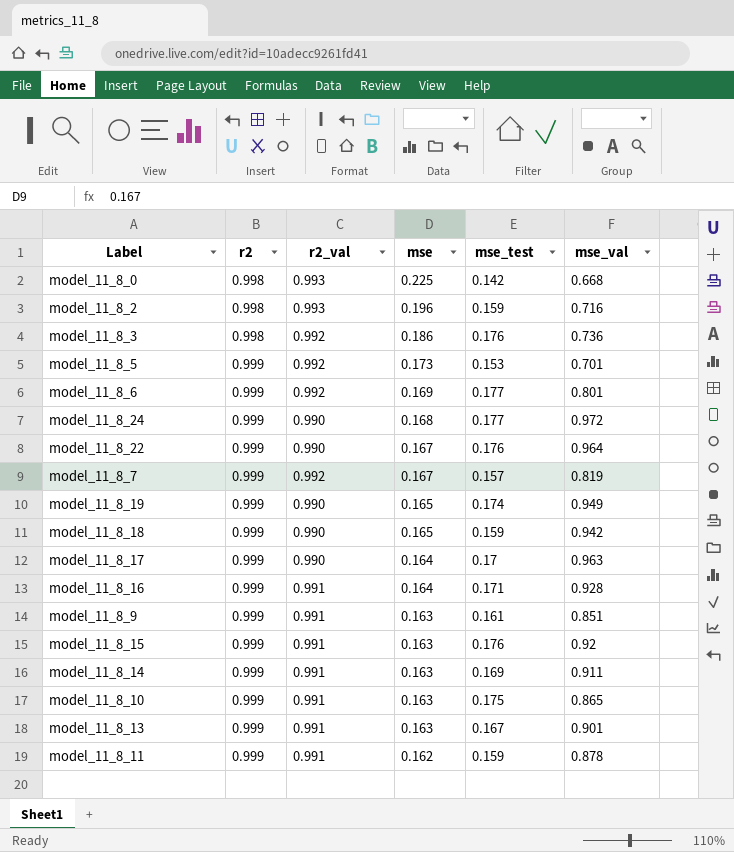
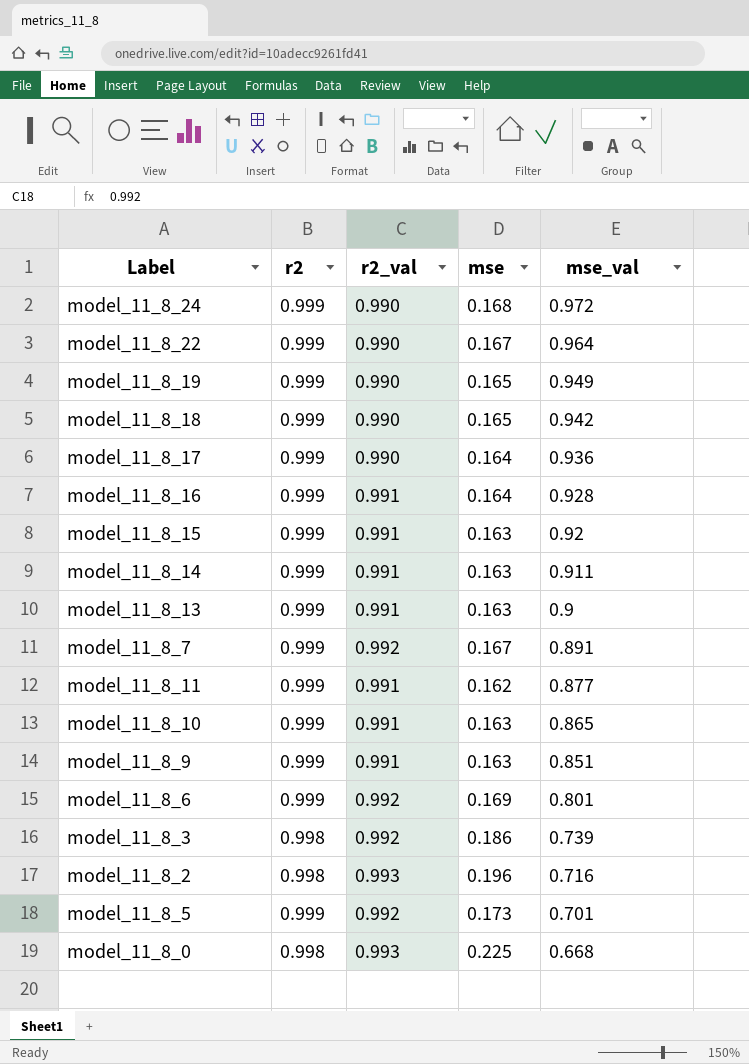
row order: r2 ascending -> mse_val descending
column mse_test | position: 5 -> none
model_11_8_17 | mse_val: 0.963 -> 0.936
model_11_8_13 | mse_val: 0.901 -> 0.9
model_11_8_7 | mse_val: 0.819 -> 0.891
model_11_8_11 | mse_val: 0.878 -> 0.877
model_11_8_3 | mse_val: 0.736 -> 0.739

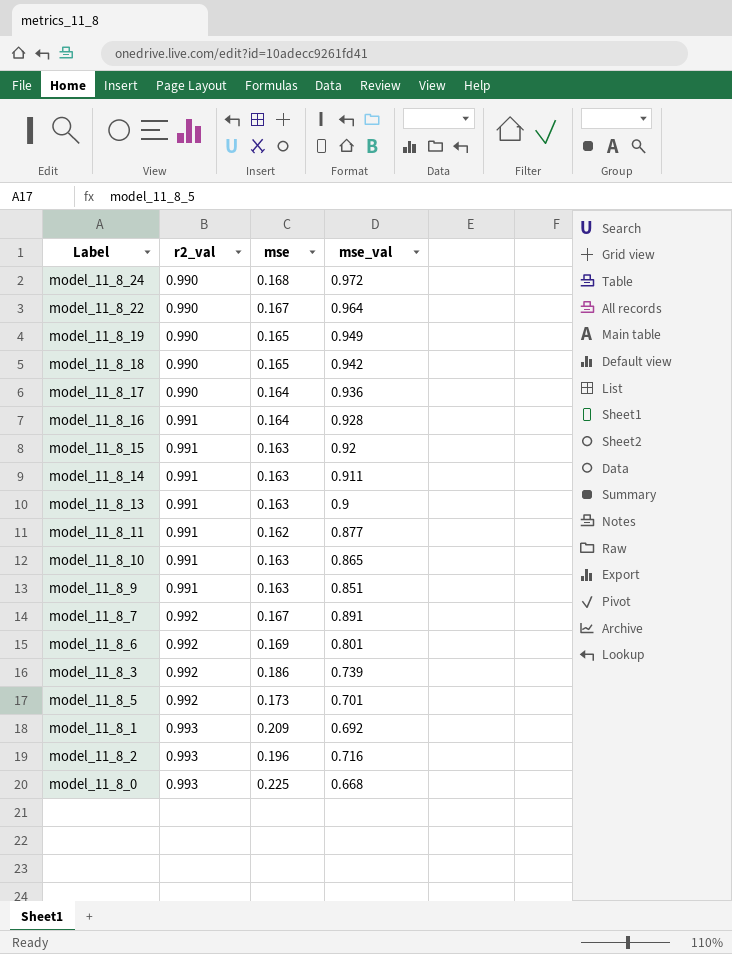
row order: mse_val descending -> r2_val ascending
column r2 | position: 2 -> none
row model_11_8_1: none -> 0.993 | 0.209 | 0.692

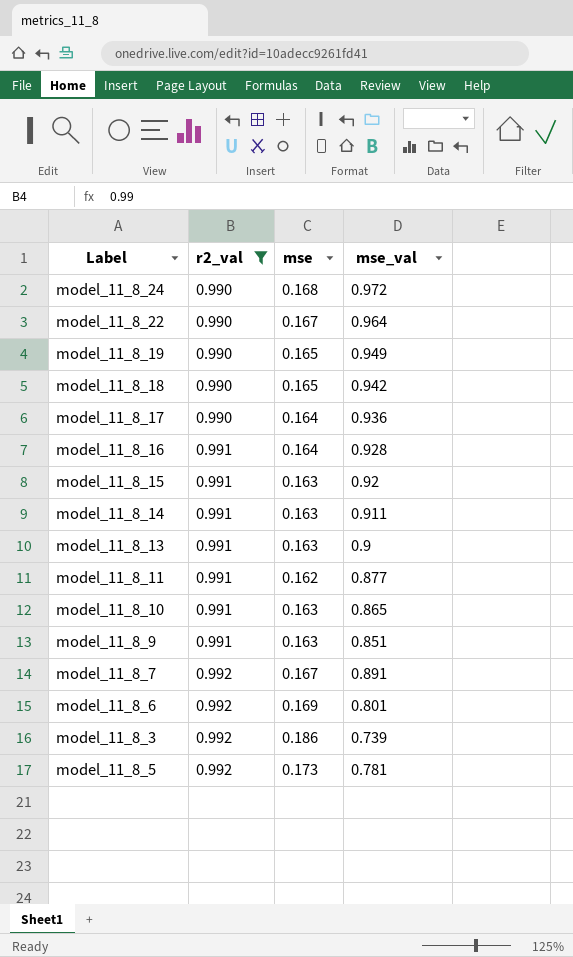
filter: none -> r2_val != 0.993
model_11_8_5 | mse_val: 0.701 -> 0.781

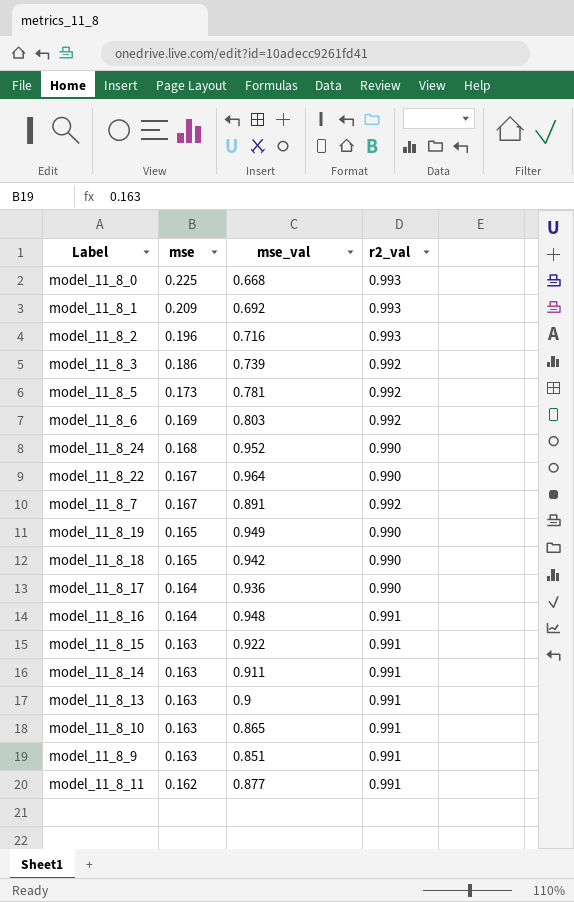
filter: r2_val != 0.993 -> none
row order: r2_val ascending -> mse descending
column r2_val | position: 2 -> 4
model_11_8_6 | mse_val: 0.801 -> 0.803
model_11_8_24 | mse_val: 0.972 -> 0.952
model_11_8_16 | mse_val: 0.928 -> 0.948
model_11_8_15 | mse_val: 0.92 -> 0.922

